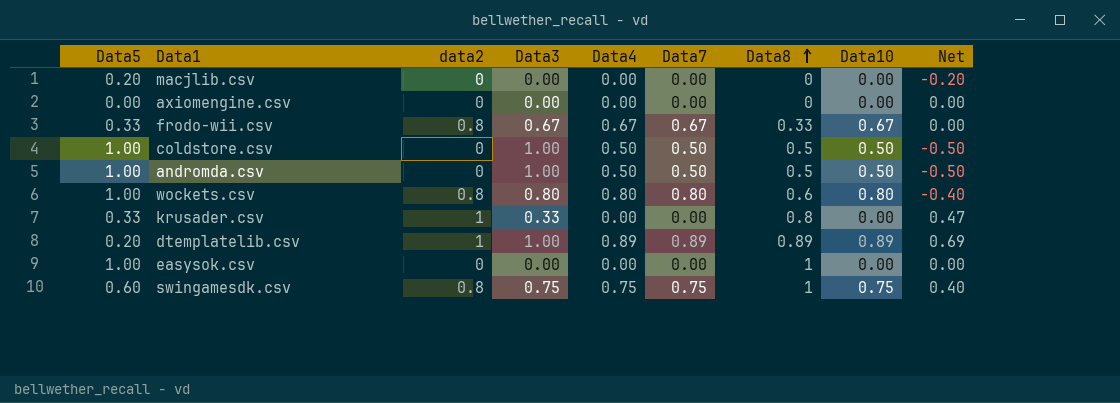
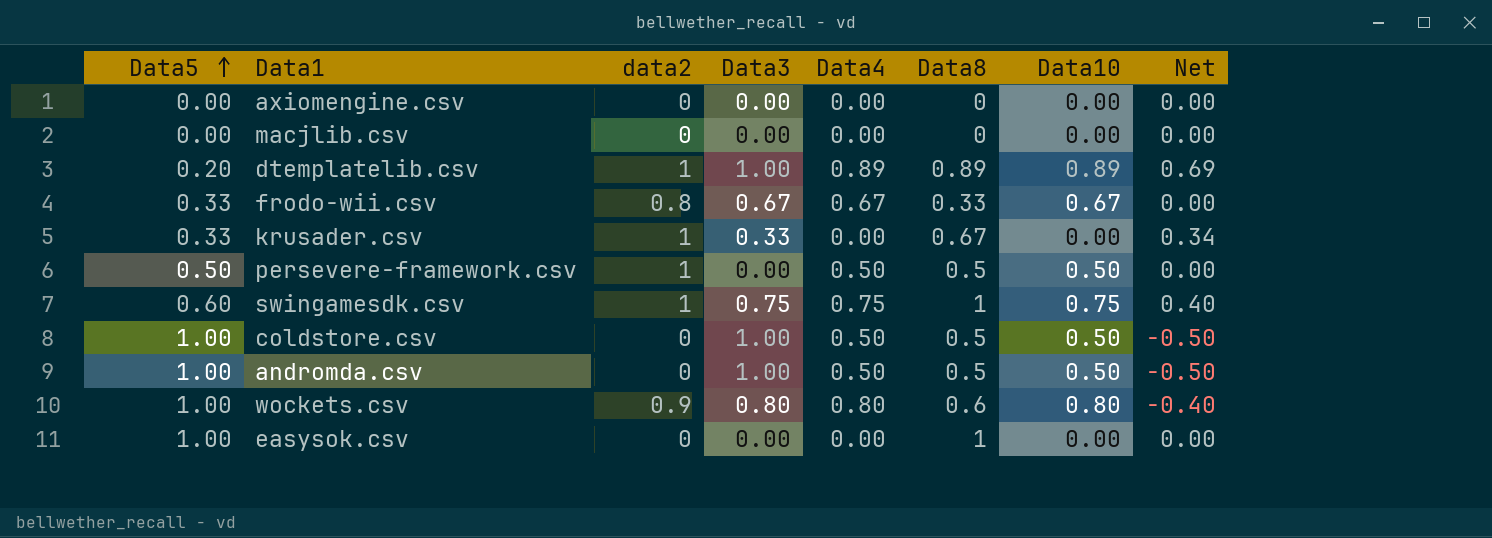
row order: Data8 ascending -> Data5 ascending
column Data7 | position: 6 -> none
macjlib.csv | Data5: 0.20 -> 0.00
macjlib.csv | Net: -0.20 -> 0.00
krusader.csv | Data8: 0.8 -> 0.67
krusader.csv | Net: 0.47 -> 0.34
row persevere-framework.csv: none -> 0.50 | 1 | 0.00 | 0.50 | 0.5 | 0.50 | 0.00
swingamesdk.csv | data2: 0.8 -> 1
wockets.csv | data2: 0.8 -> 0.9

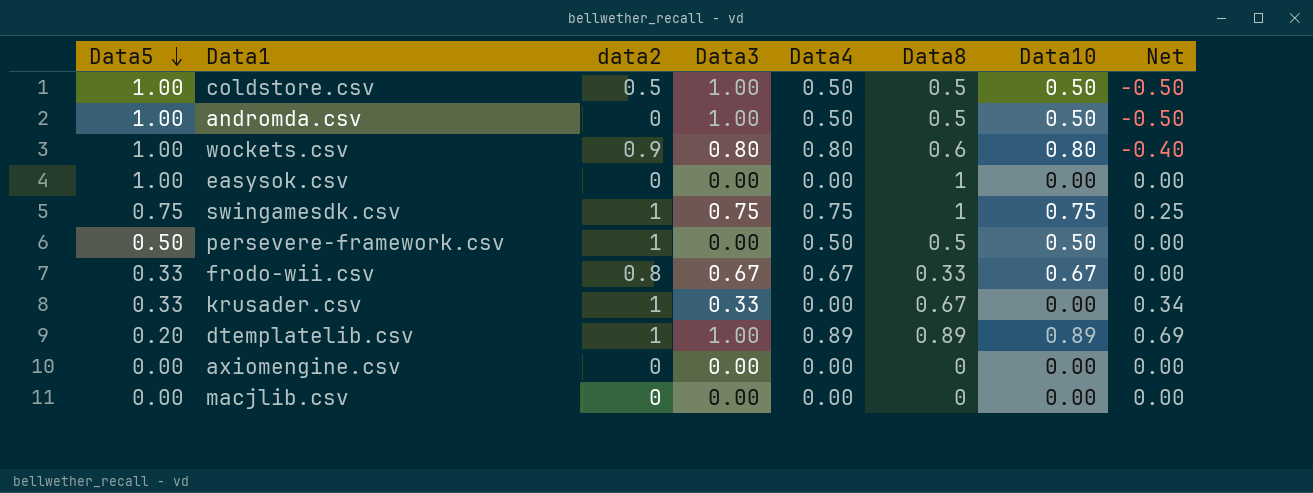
row order: Data5 ascending -> Data5 descending
coldstore.csv | data2: 0 -> 0.5
swingamesdk.csv | Data5: 0.60 -> 0.75
swingamesdk.csv | Net: 0.40 -> 0.25

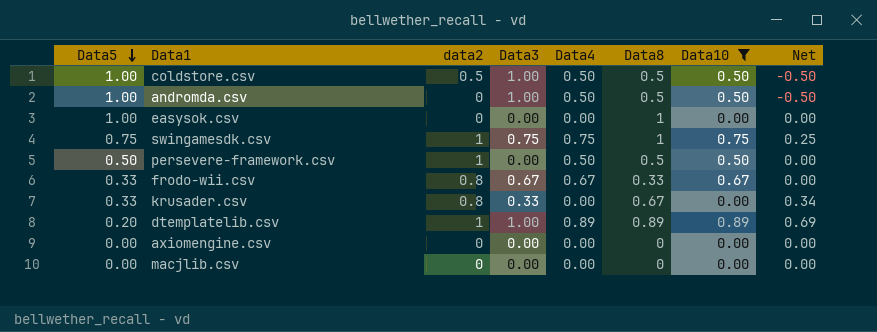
filter: none -> Data10 != 0.80
krusader.csv | data2: 1 -> 0.8

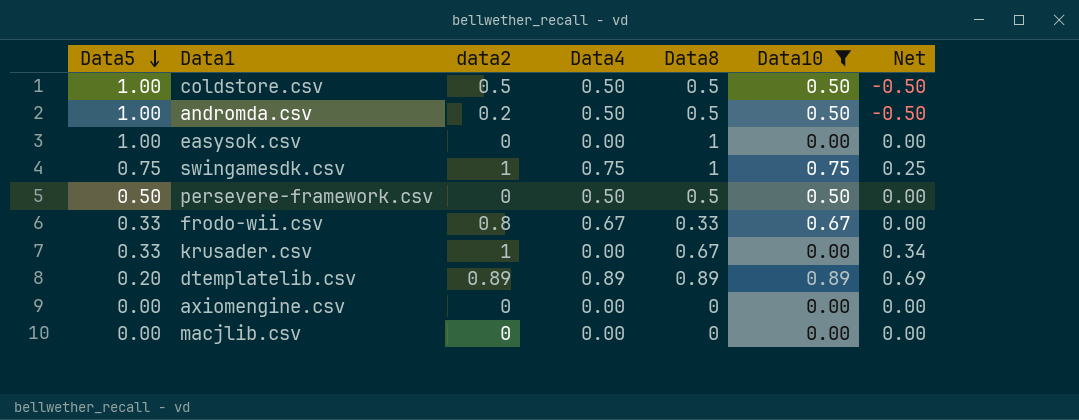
column Data3 | position: 4 -> none
andromda.csv | data2: 0 -> 0.2
persevere-framework.csv | data2: 1 -> 0
krusader.csv | data2: 0.8 -> 1
dtemplatelib.csv | data2: 1 -> 0.89

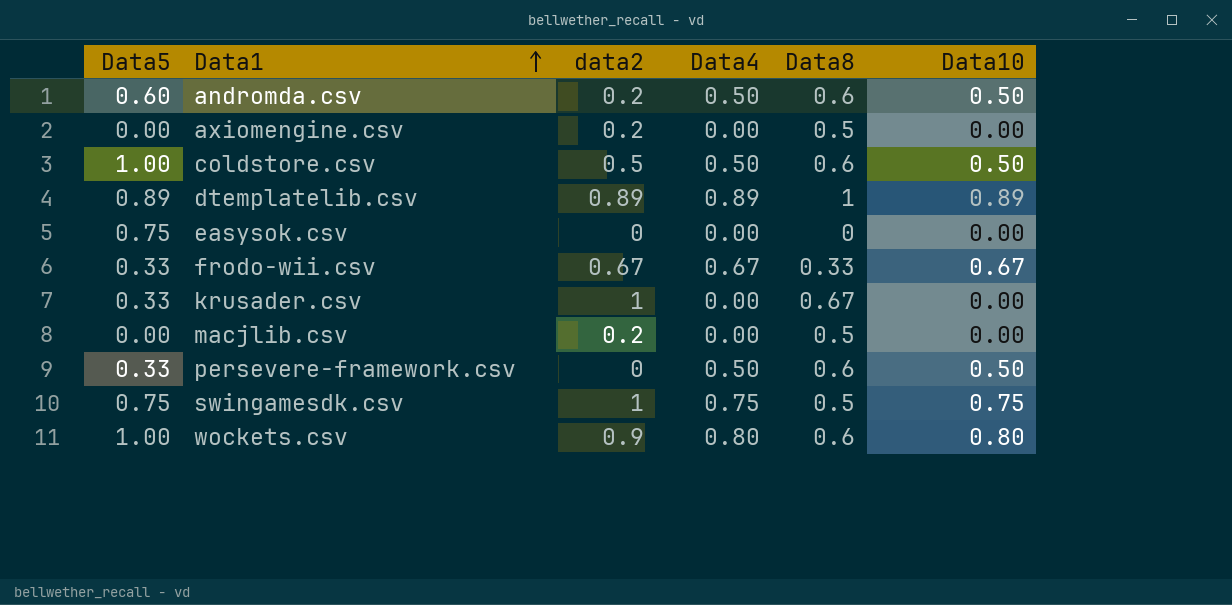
filter: Data10 != 0.80 -> none
row order: Data5 descending -> Data1 ascending
column Net | formula: [Data8] - [Data5] -> none
andromda.csv | Data5: 1.00 -> 0.60
andromda.csv | Data8: 0.5 -> 0.6
axiomengine.csv | data2: 0 -> 0.2
axiomengine.csv | Data8: 0 -> 0.5
coldstore.csv | Data8: 0.5 -> 0.6
dtemplatelib.csv | Data5: 0.20 -> 0.89
dtemplatelib.csv | Data8: 0.89 -> 1
easysok.csv | Data5: 1.00 -> 0.75
easysok.csv | Data8: 1 -> 0
frodo-wii.csv | data2: 0.8 -> 0.67
macjlib.csv | data2: 0 -> 0.2
macjlib.csv | Data8: 0 -> 0.5
persevere-framework.csv | Data5: 0.50 -> 0.33
persevere-framework.csv | Data8: 0.5 -> 0.6
swingamesdk.csv | Data8: 1 -> 0.5

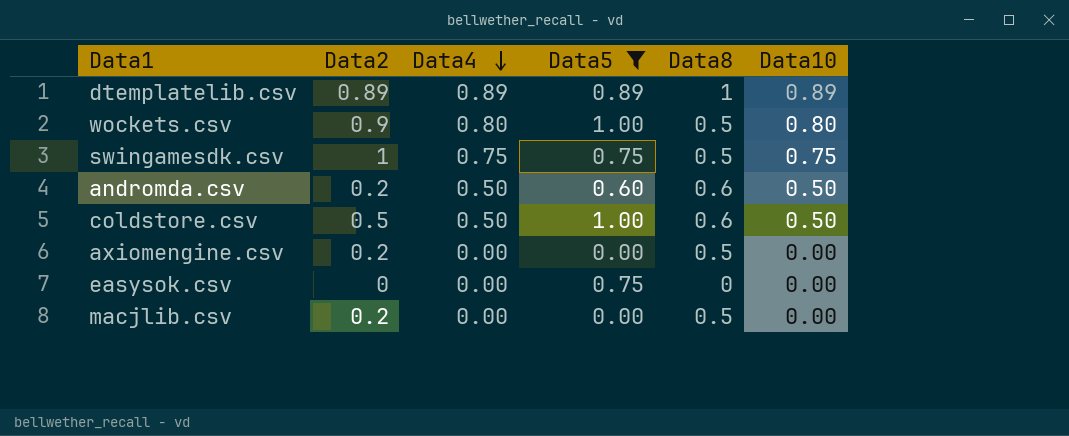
filter: none -> Data5 != 0.33
row order: Data1 ascending -> Data4 descending
column name: data2 -> Data2
column Data5 | position: 1 -> 4
wockets.csv | Data8: 0.6 -> 0.5

